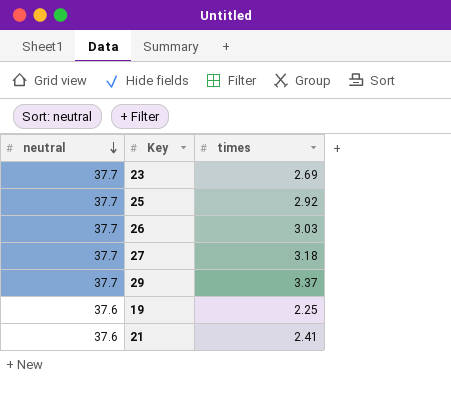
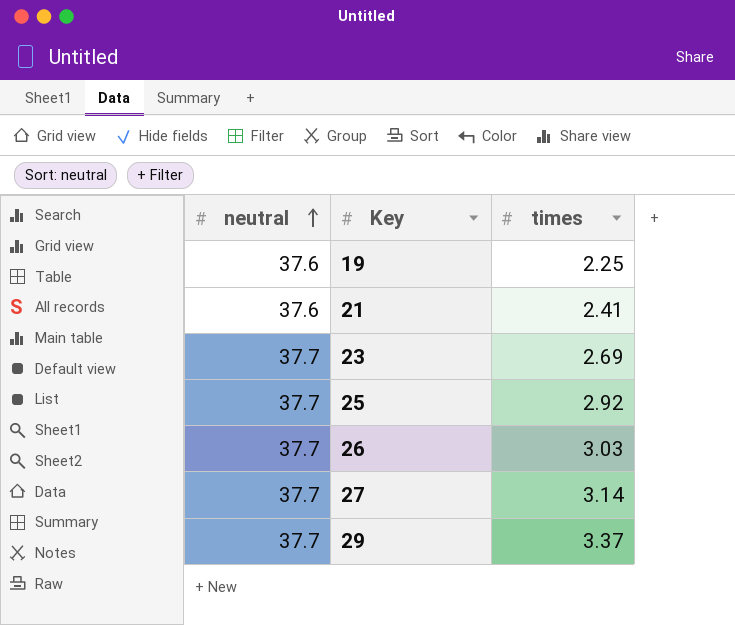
row order: neutral descending -> neutral ascending
27 | times: 3.18 -> 3.14

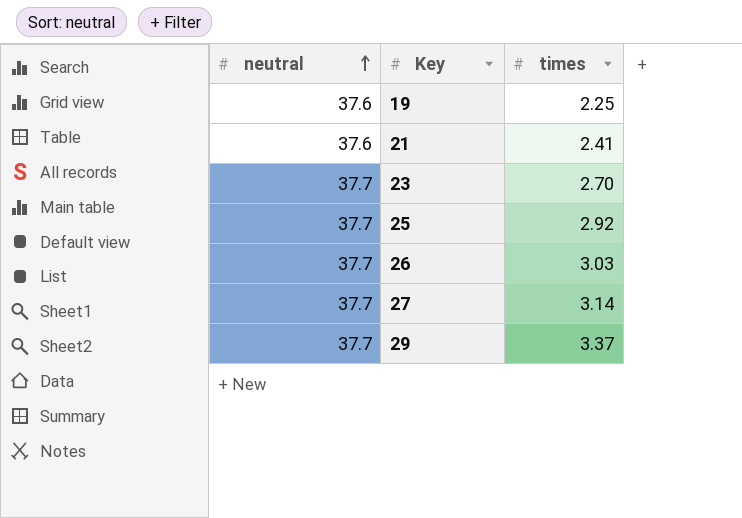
23 | times: 2.69 -> 2.70

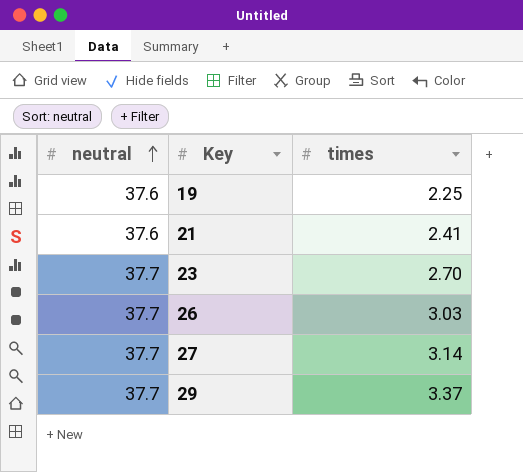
row 25: 37.7 | 2.92 -> none

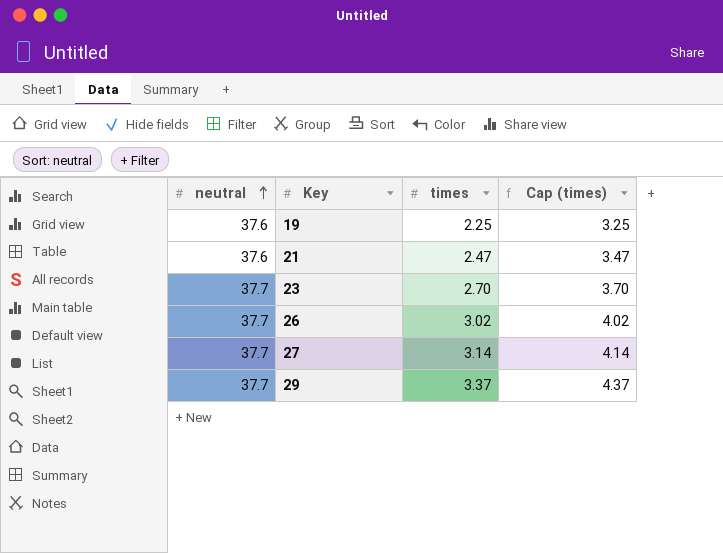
column Cap (times) | formula: none -> [times] + 1
21 | times: 2.41 -> 2.47
26 | times: 3.03 -> 3.02

